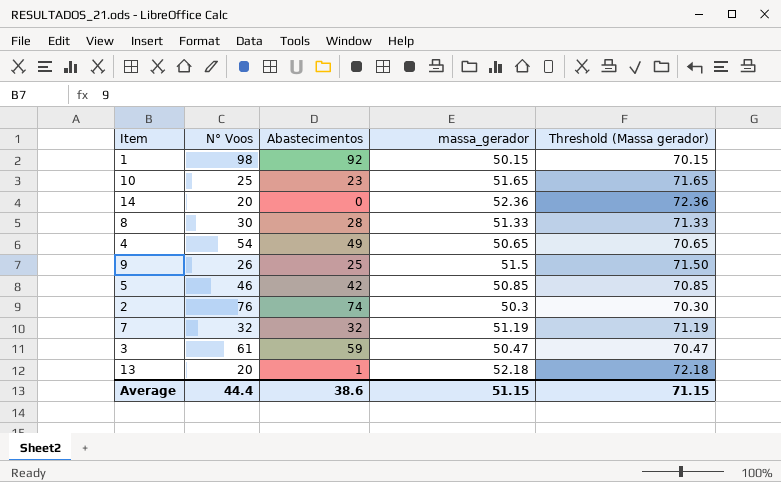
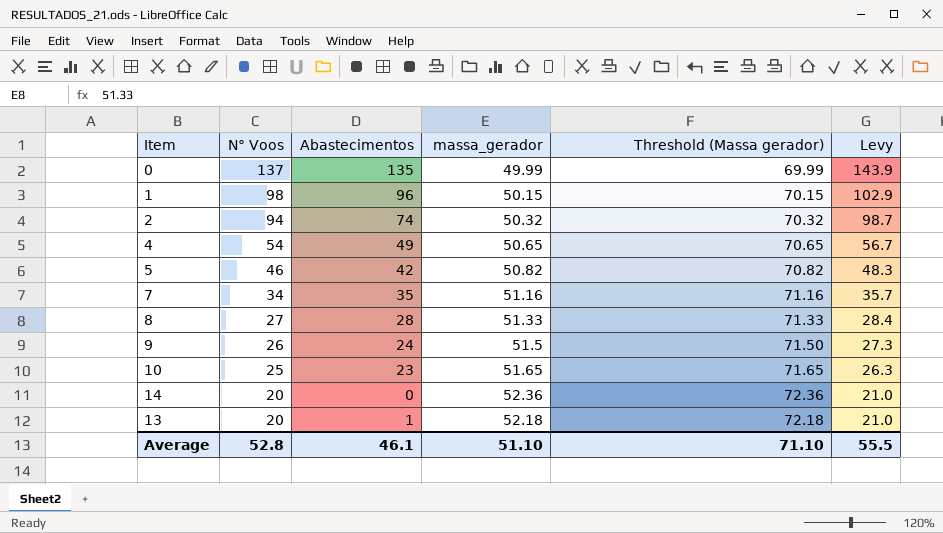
row order: none -> N° Voos descending
column Levy | formula: none -> [N° Voos] * 1.05
row 3: 61 | 59 | 50.47 | 70.47 -> none
row 0: none -> 137 | 135 | 49.99 | 69.99 | 143.9
1 | Abastecimentos: 92 -> 96
2 | N° Voos: 76 -> 94
2 | massa_gerador: 50.3 -> 50.32
2 | Threshold (Massa gerador): 70.30 -> 70.32
5 | massa_gerador: 50.85 -> 50.82
5 | Threshold (Massa gerador): 70.85 -> 70.82
7 | N° Voos: 32 -> 34
7 | Abastecimentos: 32 -> 35
7 | massa_gerador: 51.19 -> 51.16
7 | Threshold (Massa gerador): 71.19 -> 71.16
8 | N° Voos: 30 -> 27
9 | Abastecimentos: 25 -> 24
Average | N° Voos: 44.4 -> 52.8
Average | Abastecimentos: 38.6 -> 46.1
Average | massa_gerador: 51.15 -> 51.10
Average | Threshold (Massa gerador): 71.15 -> 71.10

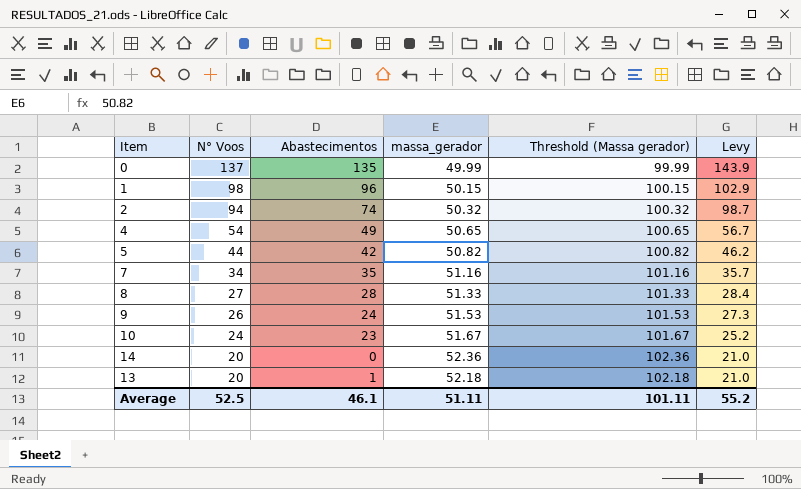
column Threshold (Massa gerador) | formula: [massa_gerador] + 20 -> [massa_gerador] + 50
5 | N° Voos: 46 -> 44
5 | Levy: 48.3 -> 46.2
9 | massa_gerador: 51.5 -> 51.53
10 | N° Voos: 25 -> 24
10 | massa_gerador: 51.65 -> 51.67
10 | Levy: 26.3 -> 25.2
Average | N° Voos: 52.8 -> 52.5
Average | massa_gerador: 51.10 -> 51.11
Average | Threshold (Massa gerador): 71.10 -> 101.11
Average | Levy: 55.5 -> 55.2

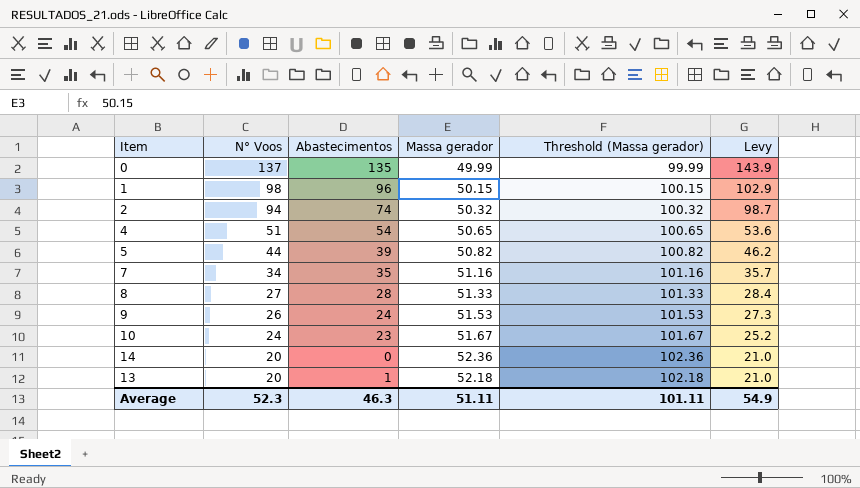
column name: massa_gerador -> Massa gerador
4 | N° Voos: 54 -> 51
4 | Abastecimentos: 49 -> 54
4 | Levy: 56.7 -> 53.6
5 | Abastecimentos: 42 -> 39
Average | N° Voos: 52.5 -> 52.3
Average | Abastecimentos: 46.1 -> 46.3
Average | Levy: 55.2 -> 54.9

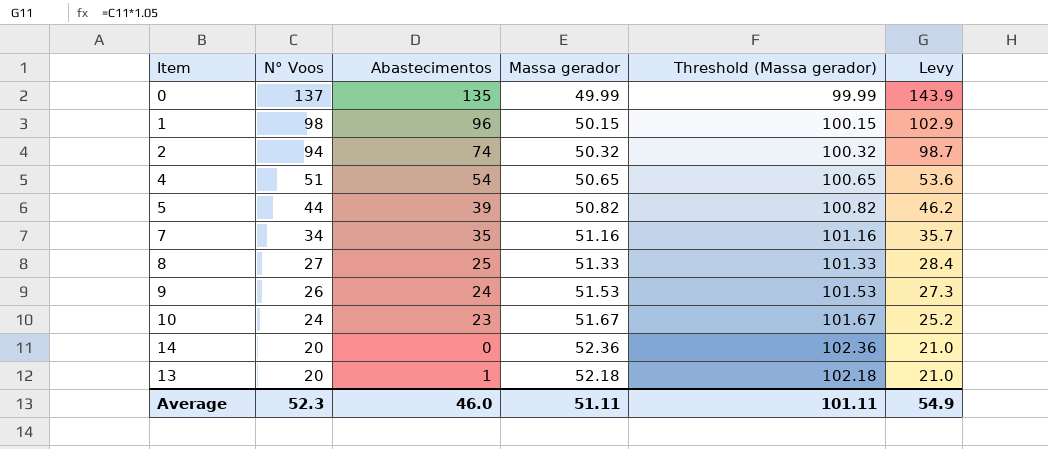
8 | Abastecimentos: 28 -> 25
Average | Abastecimentos: 46.3 -> 46.0

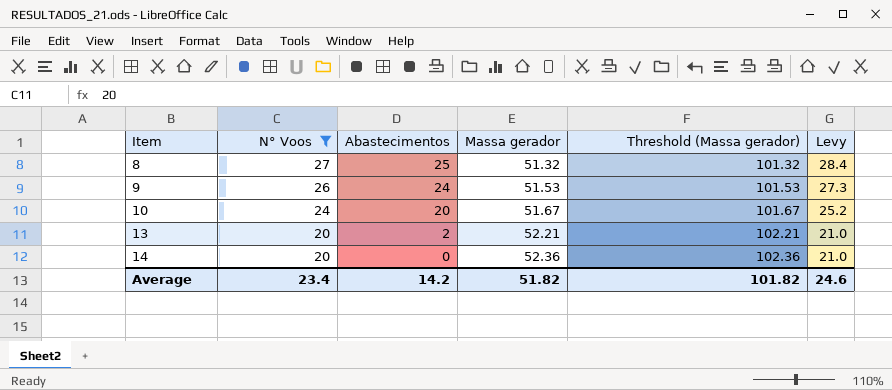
filter: none -> N° Voos <= 27
row order: N° Voos descending -> Item ascending
8 | Massa gerador: 51.33 -> 51.32
8 | Threshold (Massa gerador): 101.33 -> 101.32
10 | Abastecimentos: 23 -> 20
13 | Abastecimentos: 1 -> 2
13 | Massa gerador: 52.18 -> 52.21
13 | Threshold (Massa gerador): 102.18 -> 102.21
Average | N° Voos: 52.3 -> 23.4
Average | Abastecimentos: 46.0 -> 14.2
Average | Massa gerador: 51.11 -> 51.82
Average | Threshold (Massa gerador): 101.11 -> 101.82
Average | Levy: 54.9 -> 24.6

